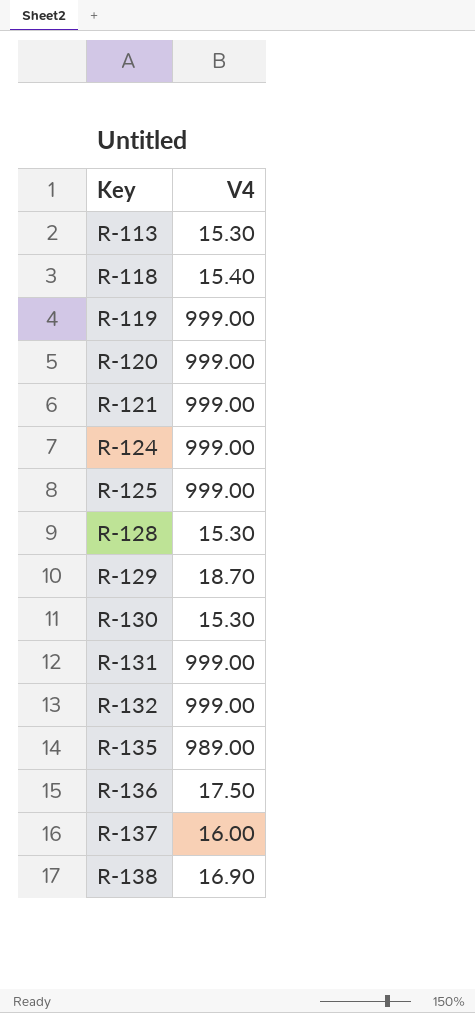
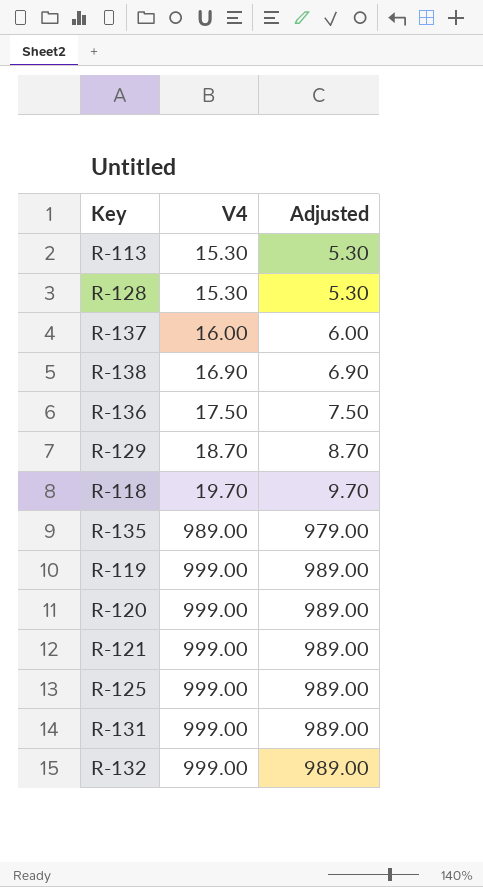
row order: Key ascending -> V4 ascending
column Adjusted | formula: none -> [V4] - 10
row R-124: 999.00 -> none
row R-130: 15.30 -> none
R-118 | V4: 15.40 -> 19.70

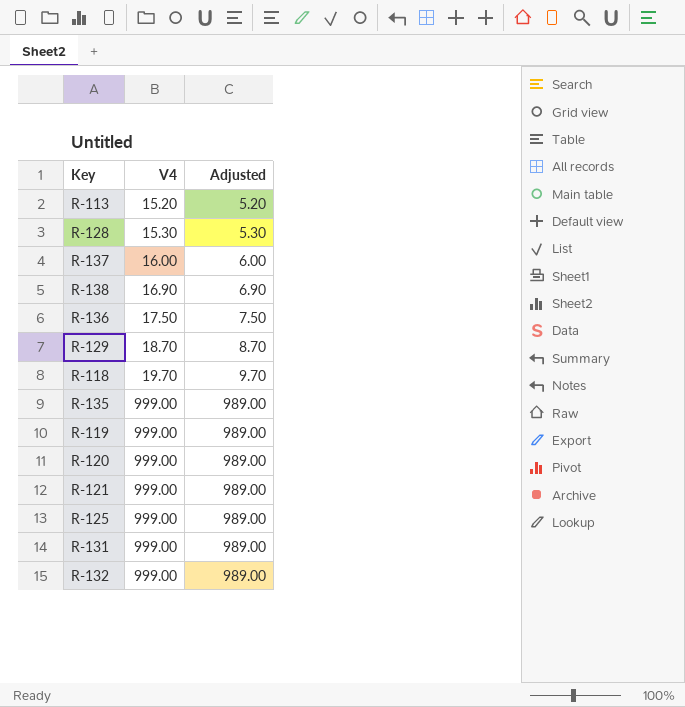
R-113 | V4: 15.30 -> 15.20
R-113 | Adjusted: 5.30 -> 5.20
R-135 | V4: 989.00 -> 999.00
R-135 | Adjusted: 979.00 -> 989.00

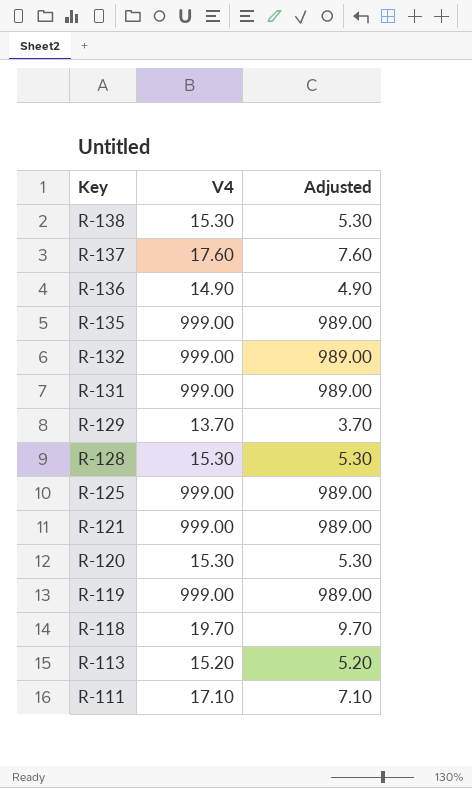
row order: V4 ascending -> Key descending
R-138 | V4: 16.90 -> 15.30
R-138 | Adjusted: 6.90 -> 5.30
R-137 | V4: 16.00 -> 17.60
R-137 | Adjusted: 6.00 -> 7.60
R-136 | V4: 17.50 -> 14.90
R-136 | Adjusted: 7.50 -> 4.90
R-129 | V4: 18.70 -> 13.70
R-129 | Adjusted: 8.70 -> 3.70
R-120 | V4: 999.00 -> 15.30
R-120 | Adjusted: 989.00 -> 5.30
row R-111: none -> 17.10 | 7.10

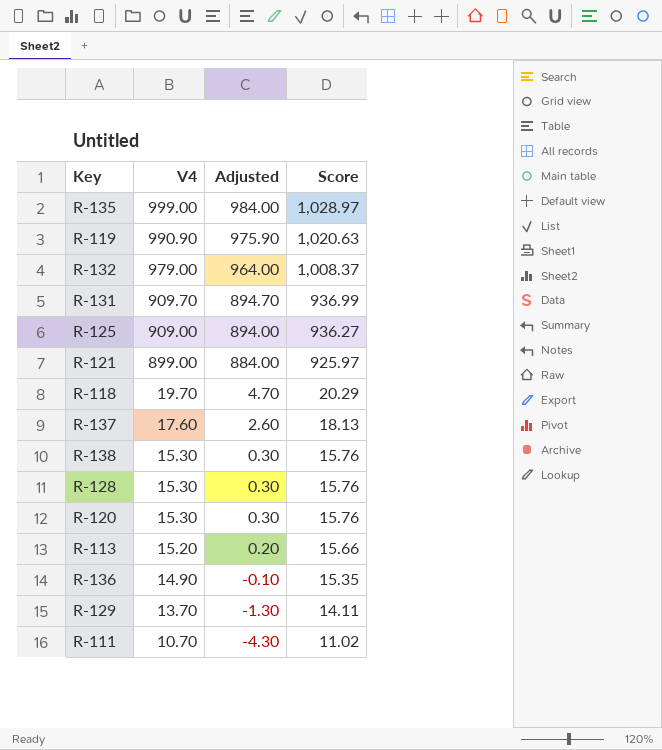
row order: Key descending -> V4 descending
column Adjusted | formula: [V4] - 10 -> [V4] - 15
column Score | formula: none -> [V4] * 1.03
R-119 | V4: 999.00 -> 990.90
R-132 | V4: 999.00 -> 979.00
R-131 | V4: 999.00 -> 909.70
R-125 | V4: 999.00 -> 909.00
R-121 | V4: 999.00 -> 899.00
R-111 | V4: 17.10 -> 10.70

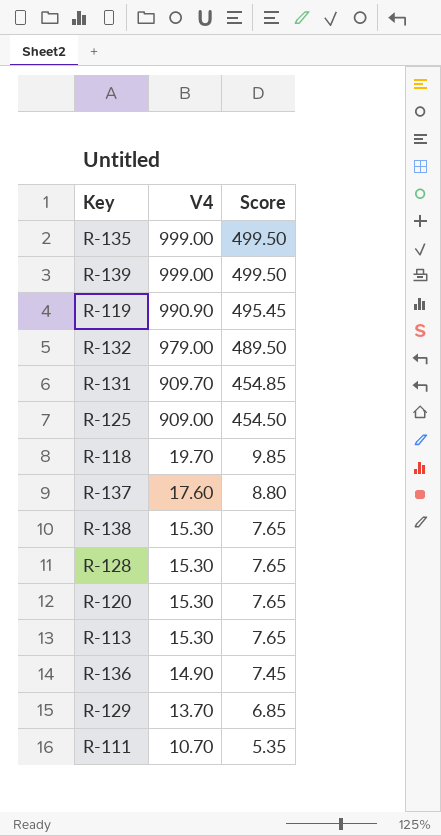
column Adjusted | formula: [V4] - 15 -> none
column Score | formula: [V4] * 1.03 -> [V4] * 0.5
row R-121: 899.00 | 884.00 | 925.97 -> none
row R-139: none -> 999.00 | 499.50
R-113 | V4: 15.20 -> 15.30

